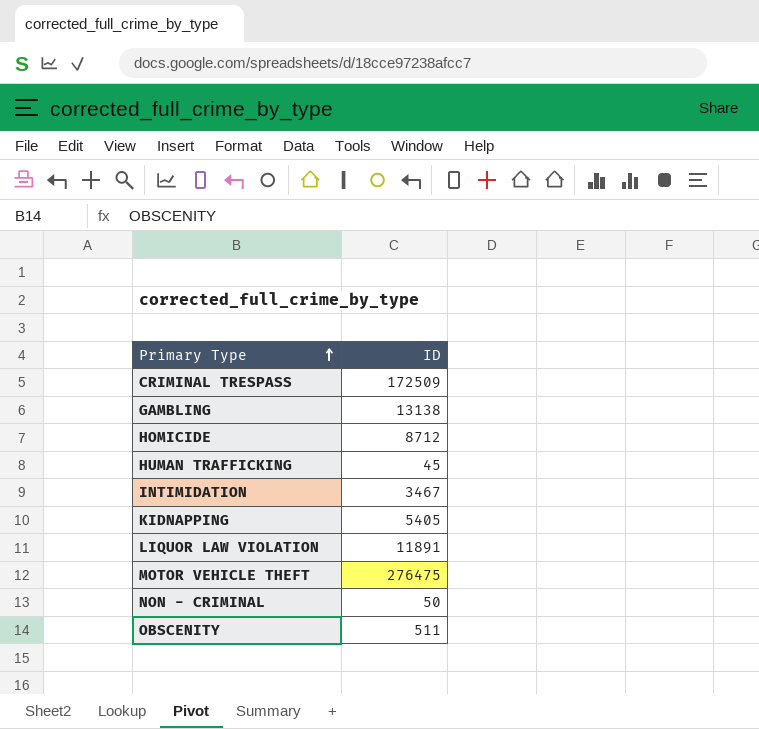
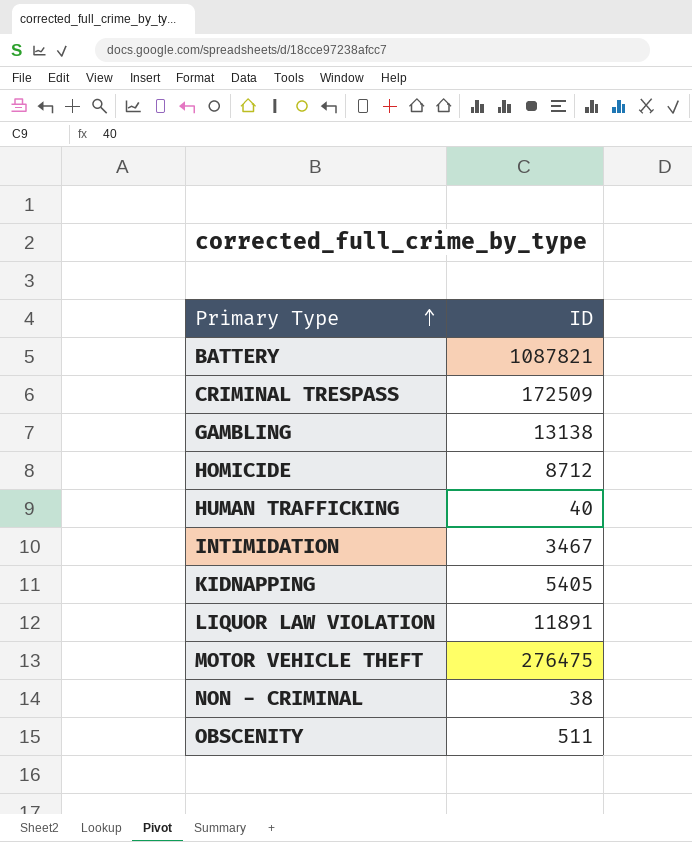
row BATTERY: none -> 1087821
HUMAN TRAFFICKING | ID: 45 -> 40
NON - CRIMINAL | ID: 50 -> 38

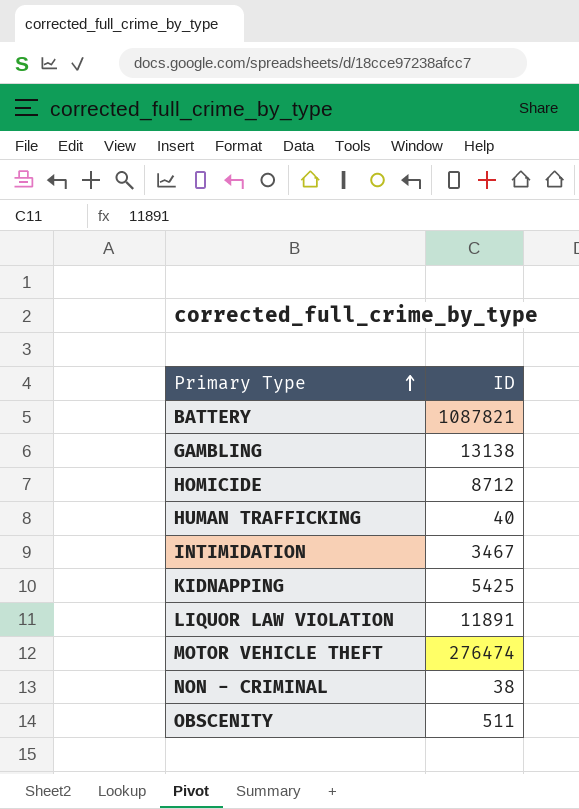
row CRIMINAL TRESPASS: 172509 -> none
KIDNAPPING | ID: 5405 -> 5425
MOTOR VEHICLE THEFT | ID: 276475 -> 276474

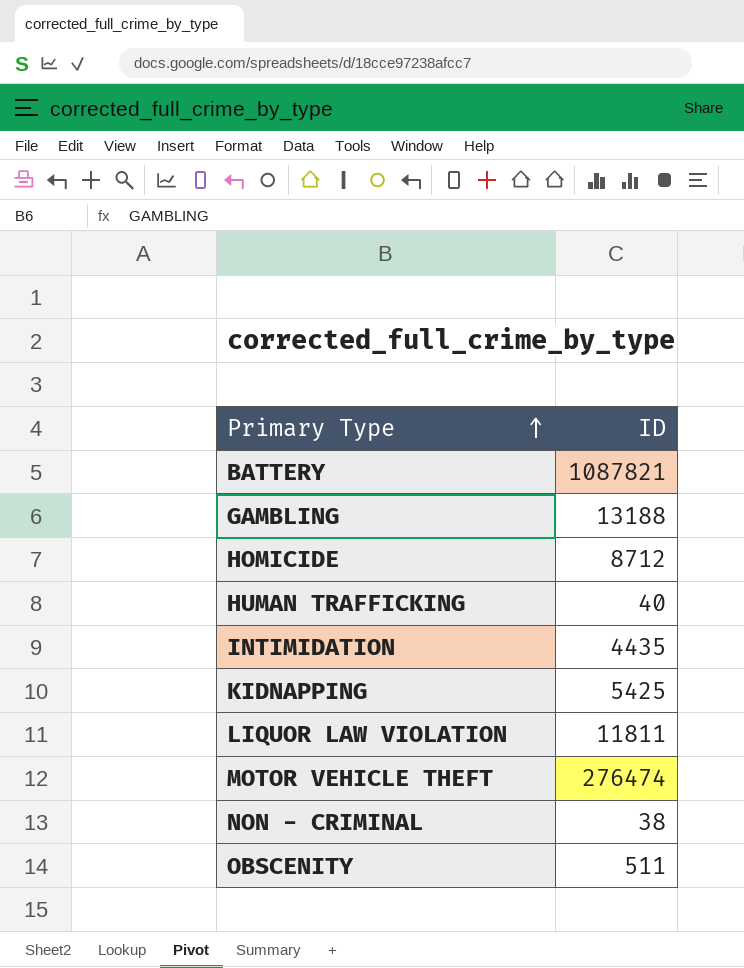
GAMBLING | ID: 13138 -> 13188
INTIMIDATION | ID: 3467 -> 4435
LIQUOR LAW VIOLATION | ID: 11891 -> 11811

